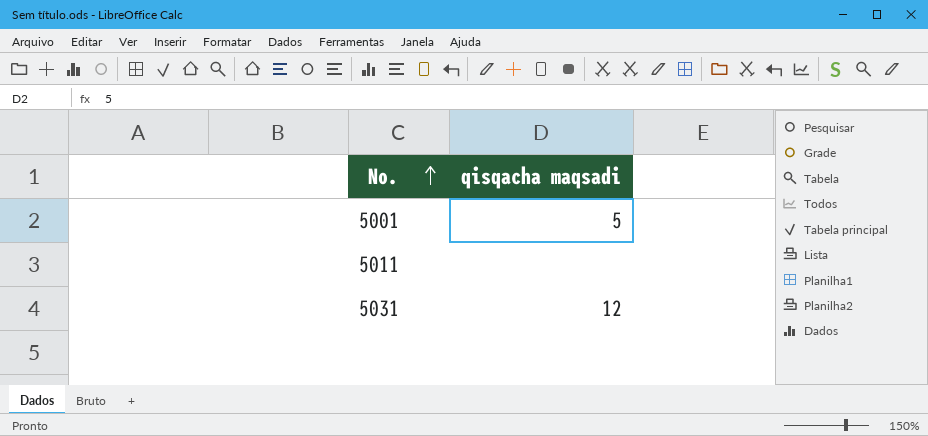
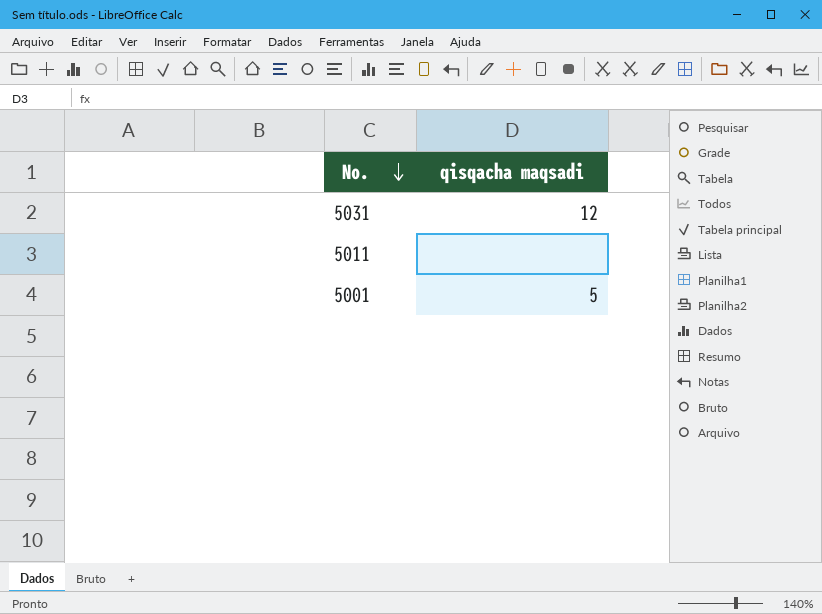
row order: No. ascending -> No. descending

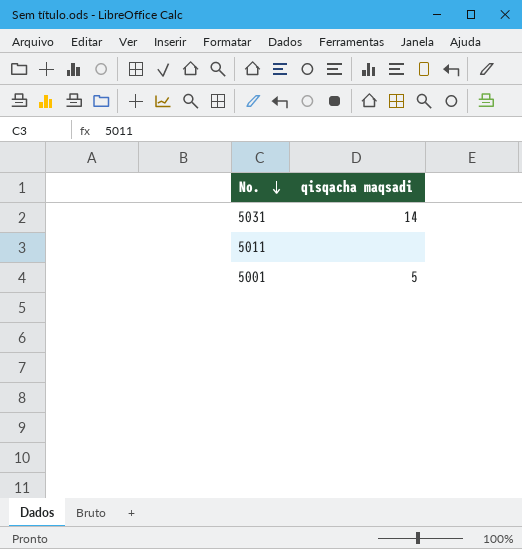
5031 | qisqacha maqsadi: 12 -> 14

